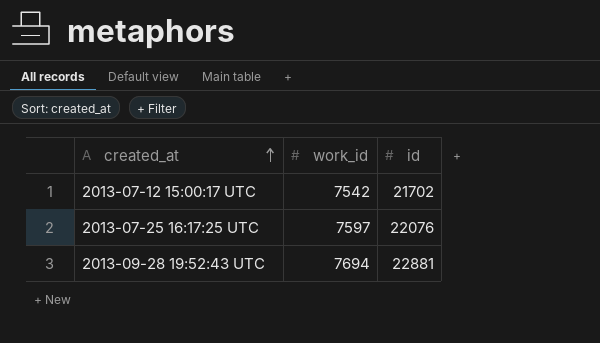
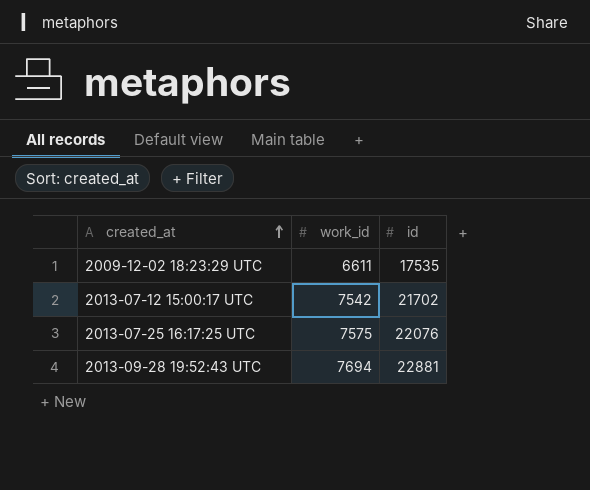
row 2009-12-02 18:23:29 UTC: none -> 6611 | 17535
2013-07-25 16:17:25 UTC | work_id: 7597 -> 7575

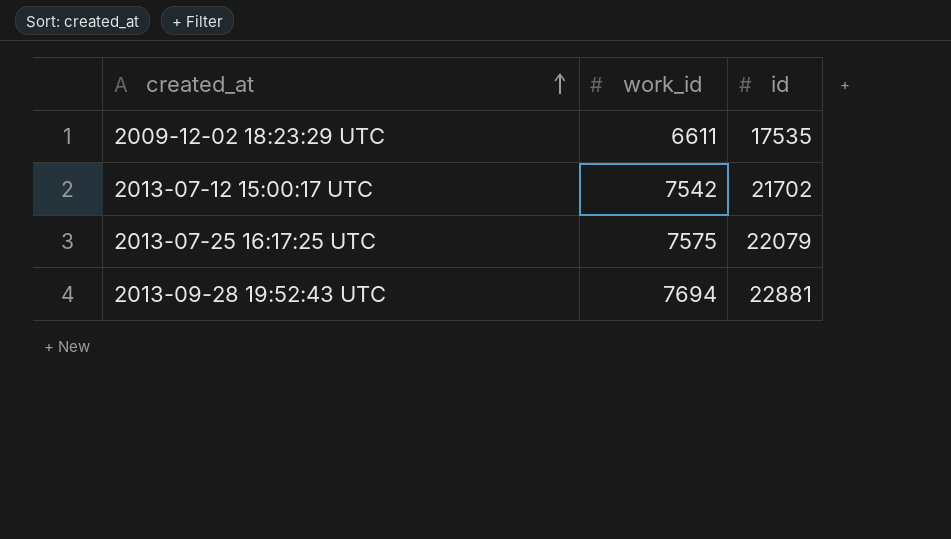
2013-07-25 16:17:25 UTC | id: 22076 -> 22079

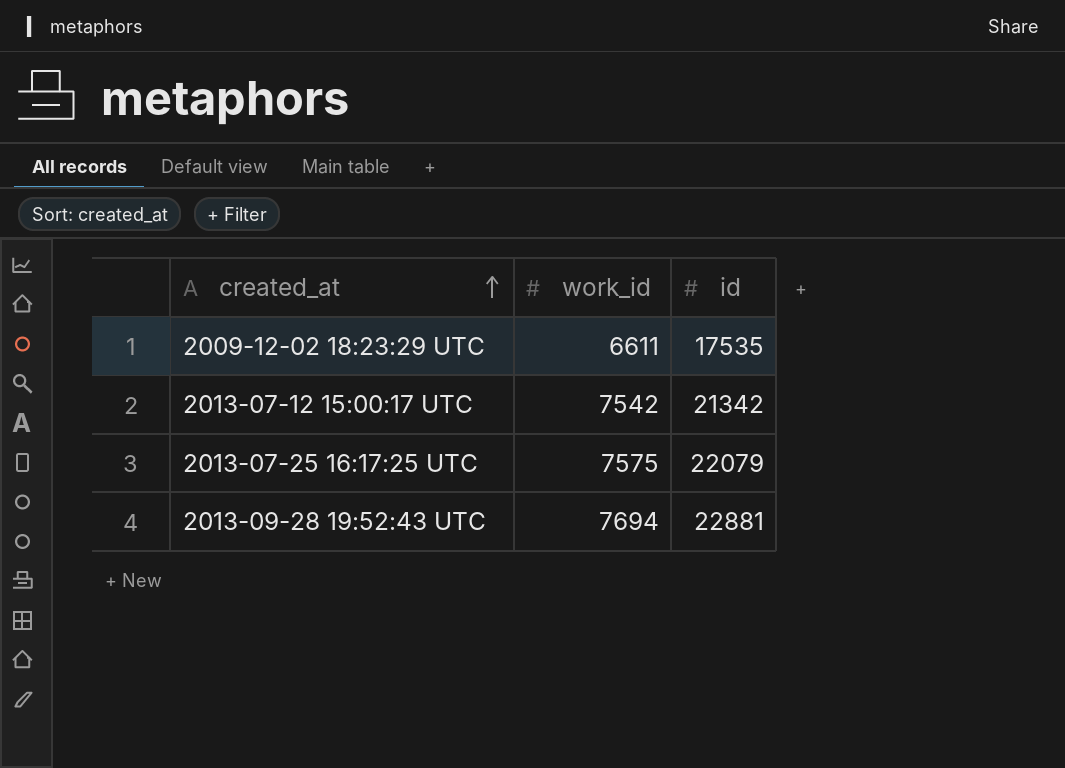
2013-07-12 15:00:17 UTC | id: 21702 -> 21342

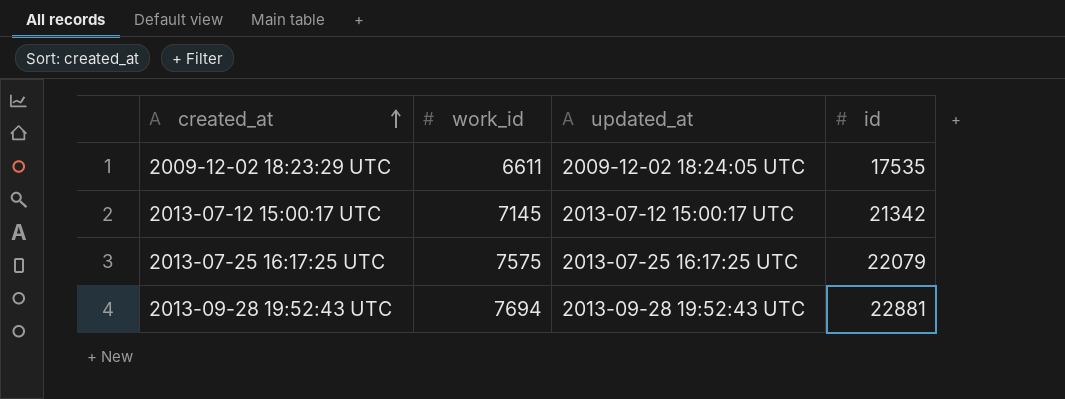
column updated_at | position: none -> 3
2013-07-12 15:00:17 UTC | work_id: 7542 -> 7145

